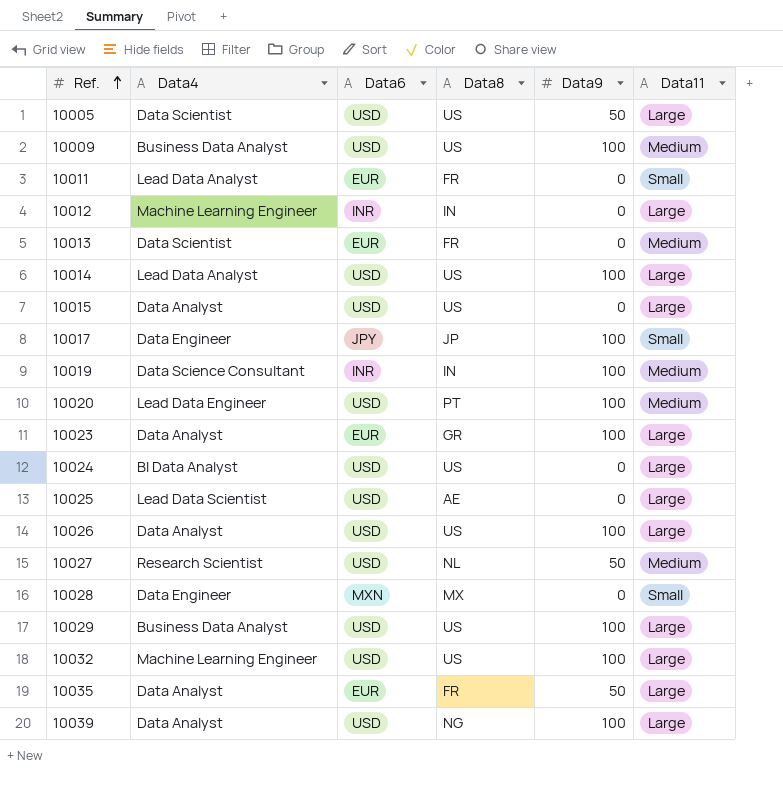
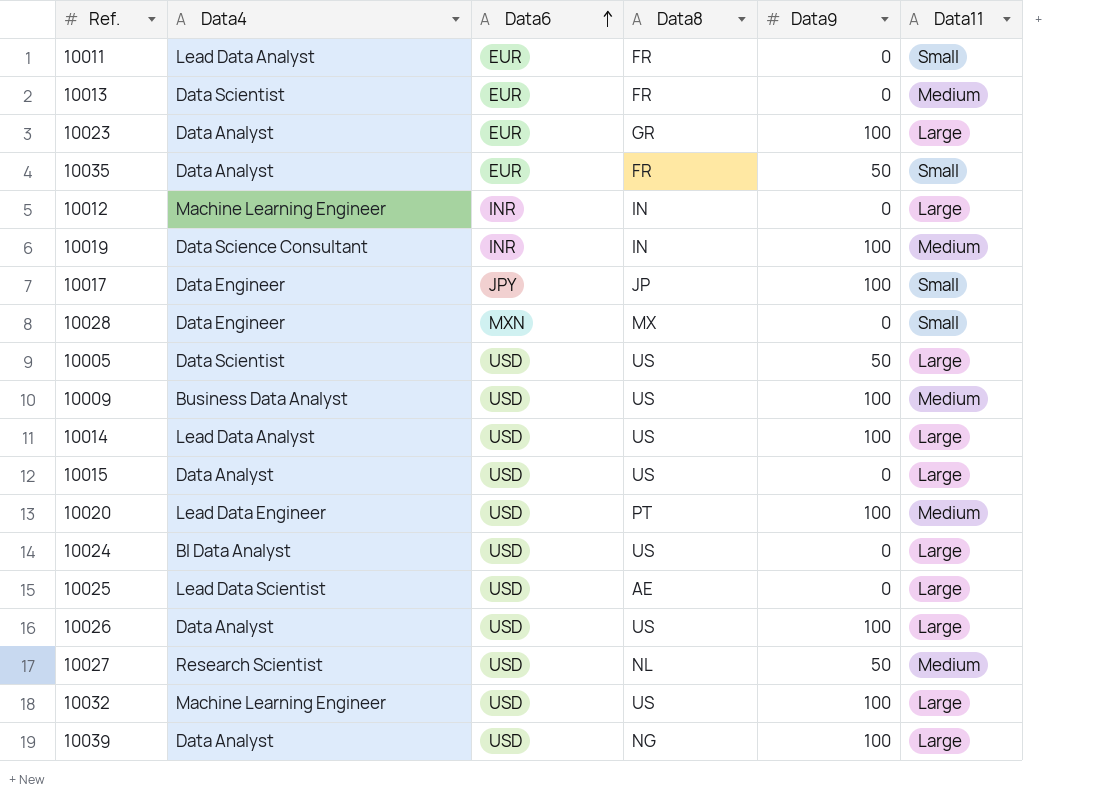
row order: Ref. ascending -> Data6 ascending
row 10029: Business Data Analyst | USD | US | 100 | Large -> none
10035 | Data11: Large -> Small

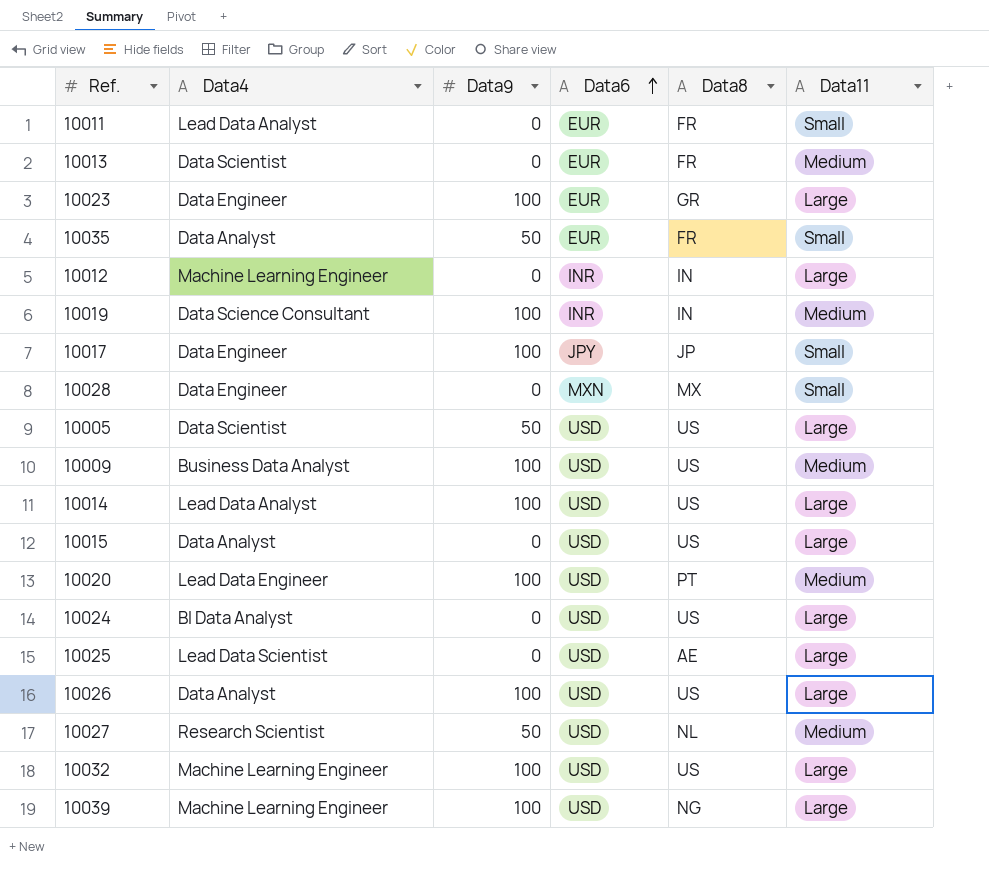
column Data9 | position: 5 -> 3
10023 | Data4: Data Analyst -> Data Engineer
10039 | Data4: Data Analyst -> Machine Learning Engineer

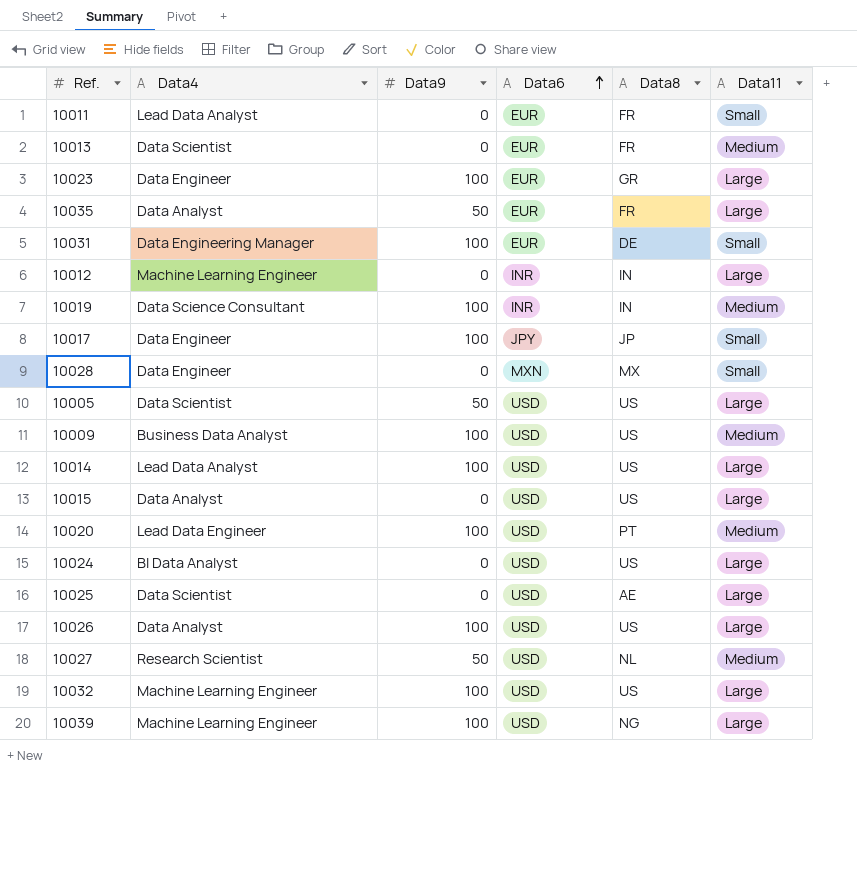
10035 | Data11: Small -> Large
row 10031: none -> Data Engineering Manager | 100 | EUR | DE | Small
10025 | Data4: Lead Data Scientist -> Data Scientist

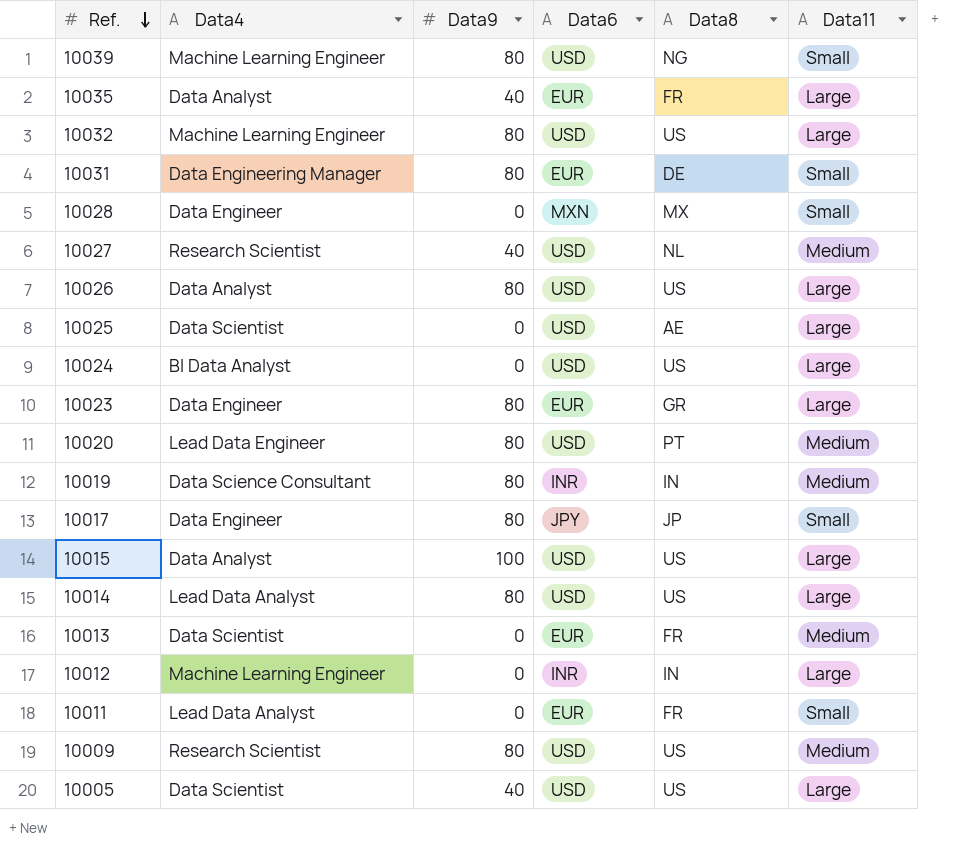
row order: Data6 ascending -> Ref. descending
10039 | Data9: 100 -> 80
10039 | Data11: Large -> Small
10035 | Data9: 50 -> 40
10032 | Data9: 100 -> 80
10031 | Data9: 100 -> 80
10027 | Data9: 50 -> 40
10026 | Data9: 100 -> 80
10023 | Data9: 100 -> 80
10020 | Data9: 100 -> 80
10019 | Data9: 100 -> 80
10017 | Data9: 100 -> 80
10015 | Data9: 0 -> 100
10014 | Data9: 100 -> 80
10009 | Data4: Business Data Analyst -> Research Scientist
10009 | Data9: 100 -> 80
10005 | Data9: 50 -> 40

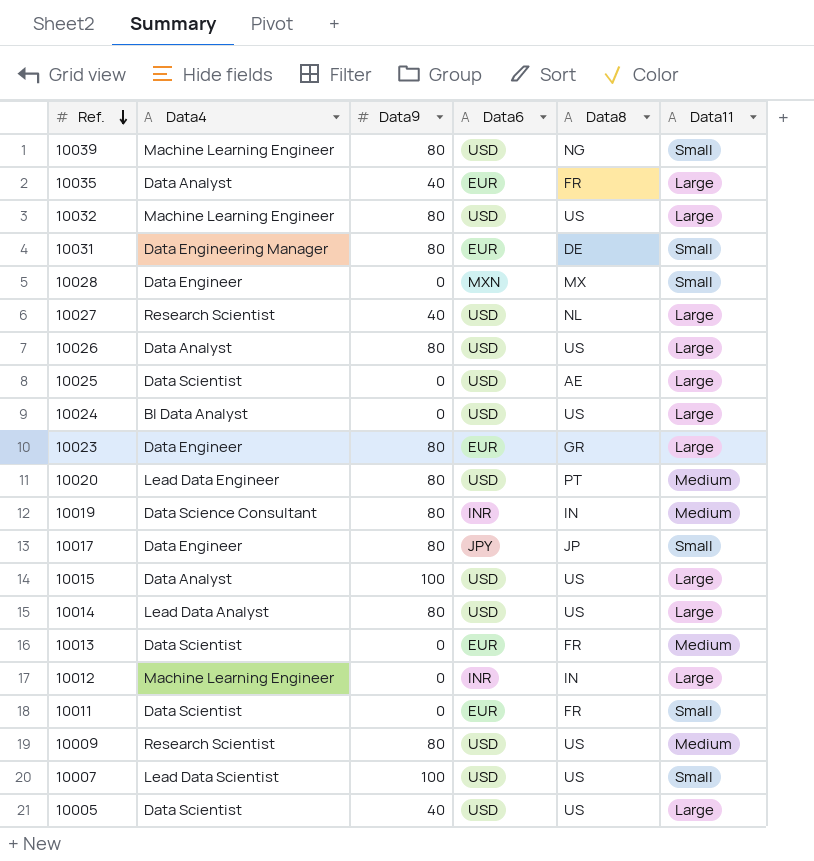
10027 | Data11: Medium -> Large
10011 | Data4: Lead Data Analyst -> Data Scientist
row 10007: none -> Lead Data Scientist | 100 | USD | US | Small

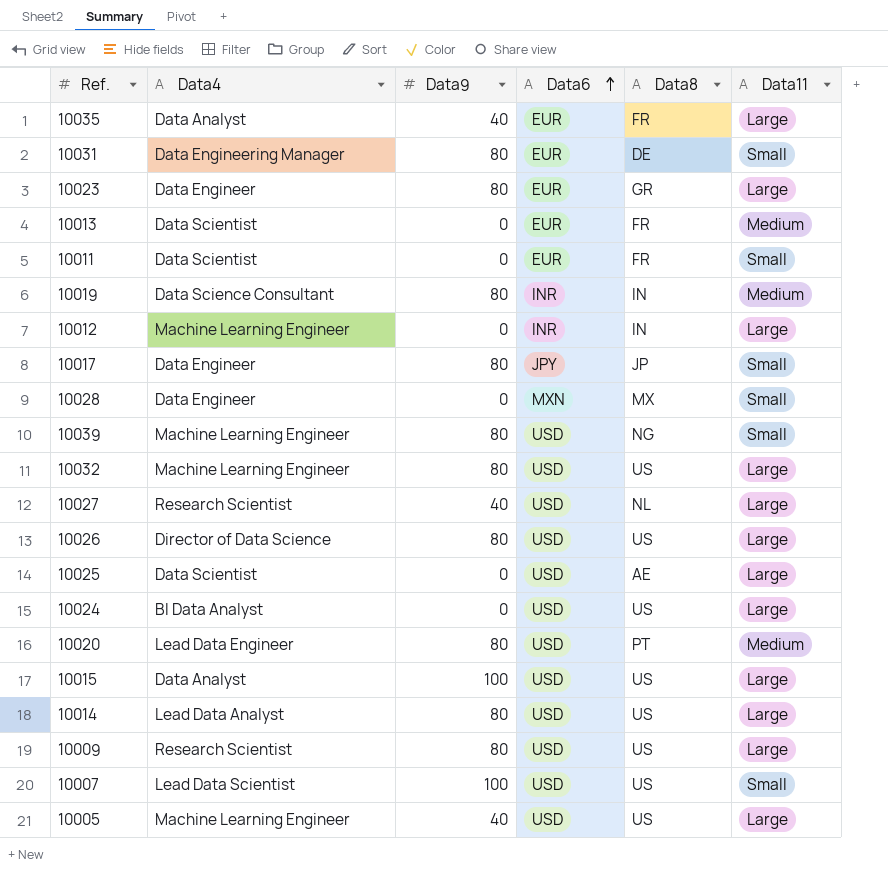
row order: Ref. descending -> Data6 ascending
10026 | Data4: Data Analyst -> Director of Data Science
10009 | Data11: Medium -> Large
10005 | Data4: Data Scientist -> Machine Learning Engineer

